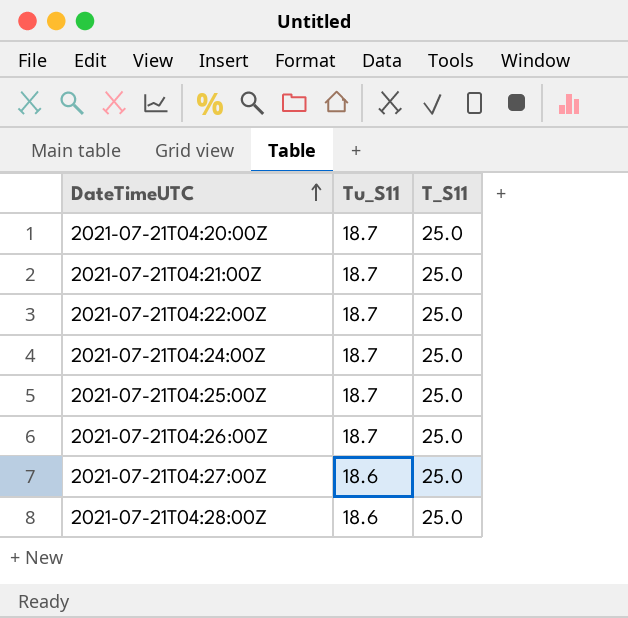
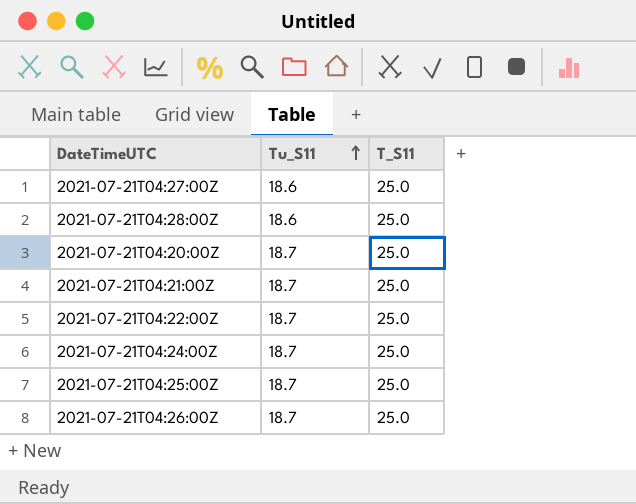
row order: DateTimeUTC ascending -> Tu_S11 ascending

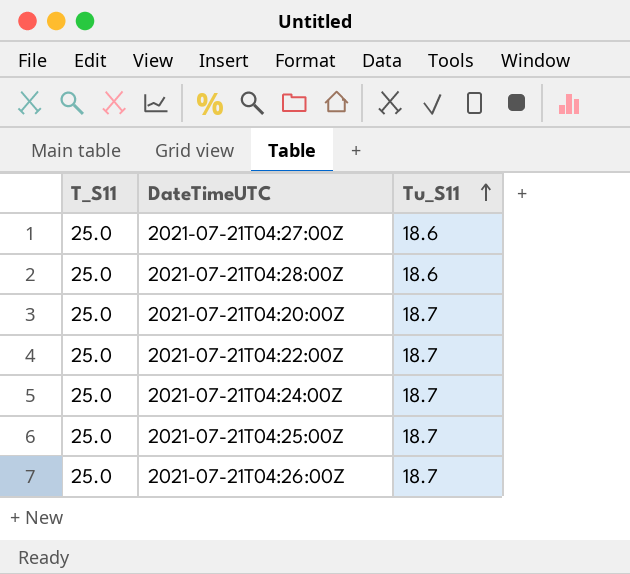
column T_S11 | position: 3 -> 1
row 2021-07-21T04:21:00Z: 18.7 | 25.0 -> none

